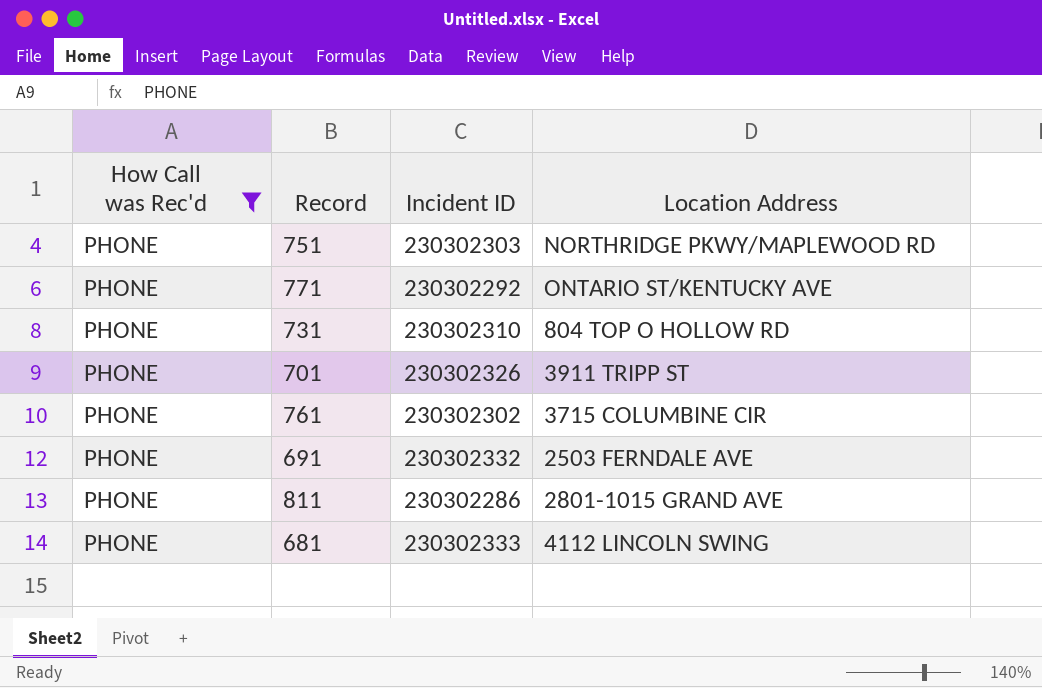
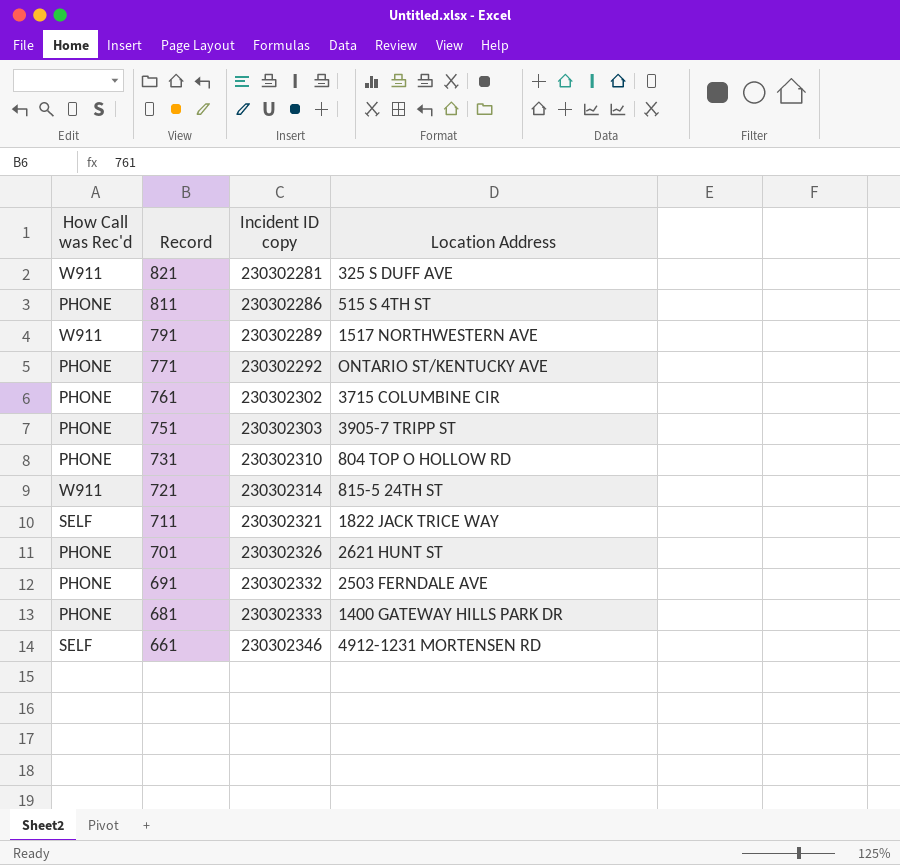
filter: How Call was Rec'd = PHONE -> none
row order: none -> Record descending
column name: Incident ID -> Incident ID copy
811 | Location Address: 2801-1015 GRAND AVE -> 515 S 4TH ST
751 | Location Address: NORTHRIDGE PKWY/MAPLEWOOD RD -> 3905-7 TRIPP ST
701 | Location Address: 3911 TRIPP ST -> 2621 HUNT ST
681 | Location Address: 4112 LINCOLN SWING -> 1400 GATEWAY HILLS PARK DR

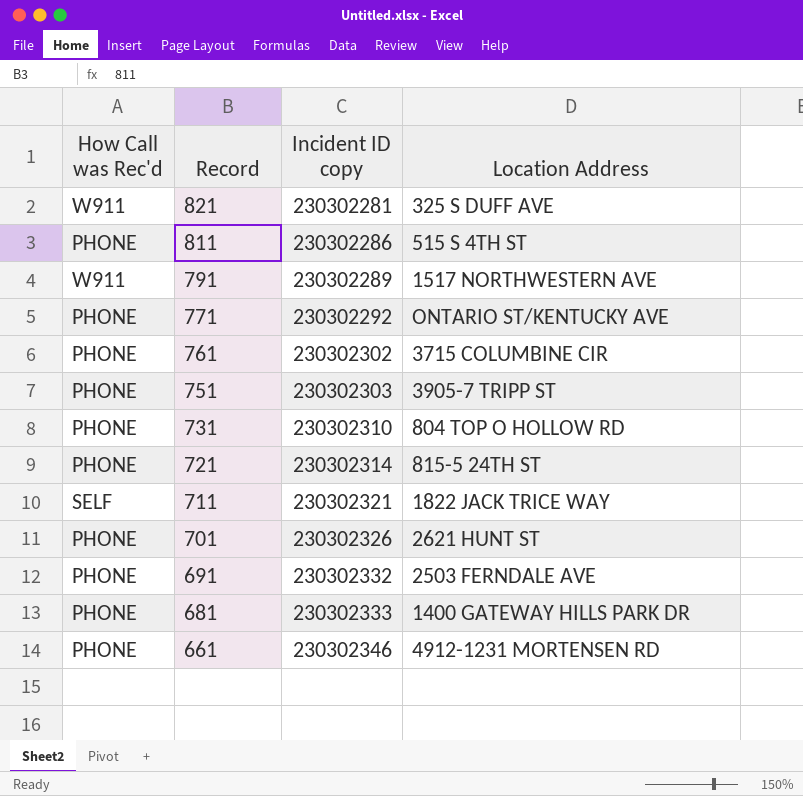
721 | How Call was Rec'd: W911 -> PHONE
661 | How Call was Rec'd: SELF -> PHONE

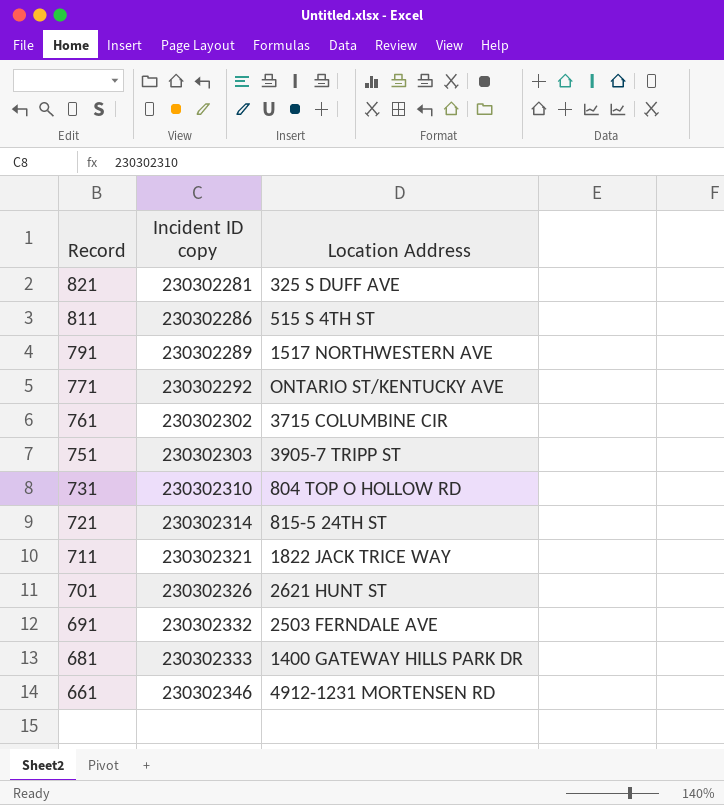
column How Call was Rec'd | position: 1 -> none

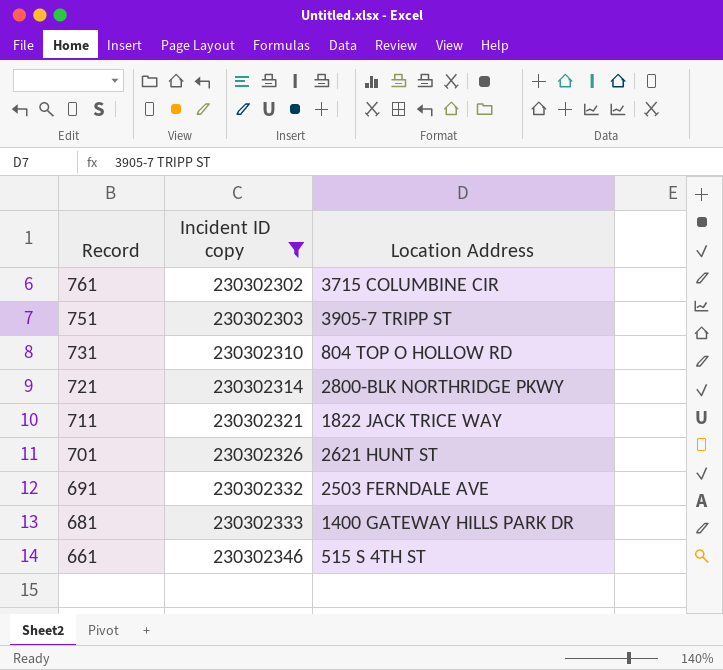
filter: none -> Incident ID copy >= 230302302
721 | Location Address: 815-5 24TH ST -> 2800-BLK NORTHRIDGE PKWY
661 | Location Address: 4912-1231 MORTENSEN RD -> 515 S 4TH ST

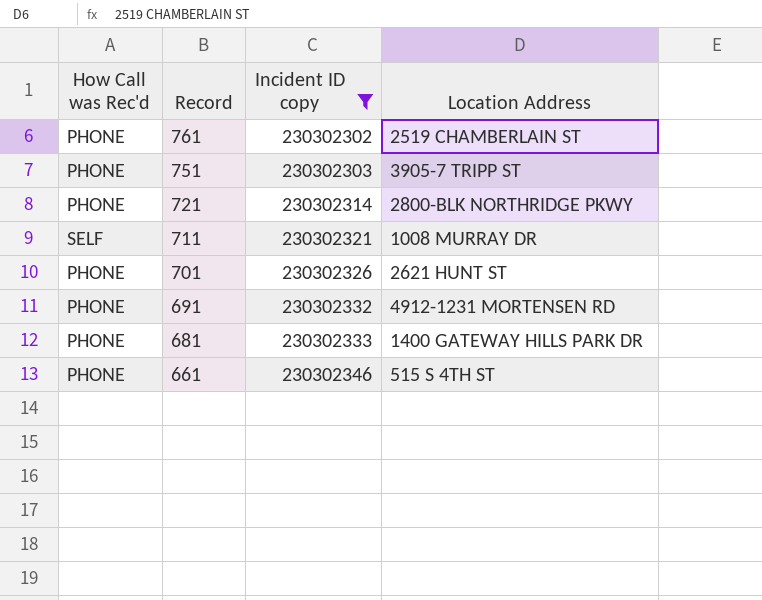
column How Call was Rec'd | position: none -> 1
row 731: 230302310 | 804 TOP O HOLLOW RD -> none
761 | Location Address: 3715 COLUMBINE CIR -> 2519 CHAMBERLAIN ST
711 | Location Address: 1822 JACK TRICE WAY -> 1008 MURRAY DR
691 | Location Address: 2503 FERNDALE AVE -> 4912-1231 MORTENSEN RD

